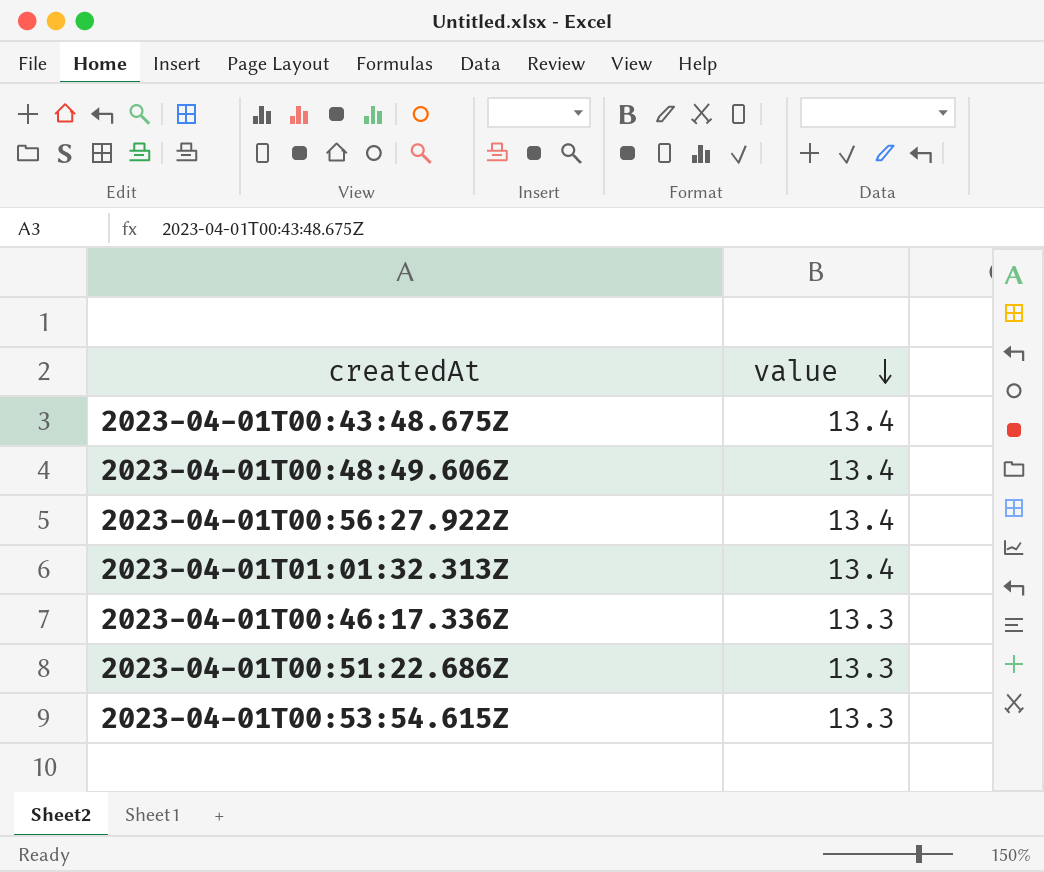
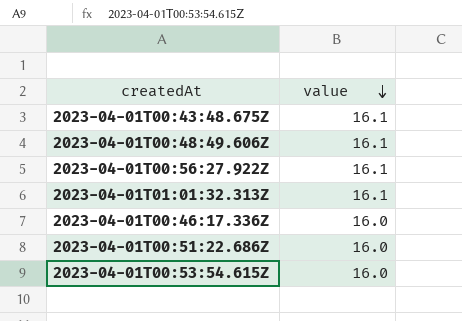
2023-04-01T00:43:48.675Z | value: 13.4 -> 16.1
2023-04-01T00:48:49.606Z | value: 13.4 -> 16.1
2023-04-01T00:56:27.922Z | value: 13.4 -> 16.1
2023-04-01T01:01:32.313Z | value: 13.4 -> 16.1
2023-04-01T00:46:17.336Z | value: 13.3 -> 16.0
2023-04-01T00:51:22.686Z | value: 13.3 -> 16.0
2023-04-01T00:53:54.615Z | value: 13.3 -> 16.0

